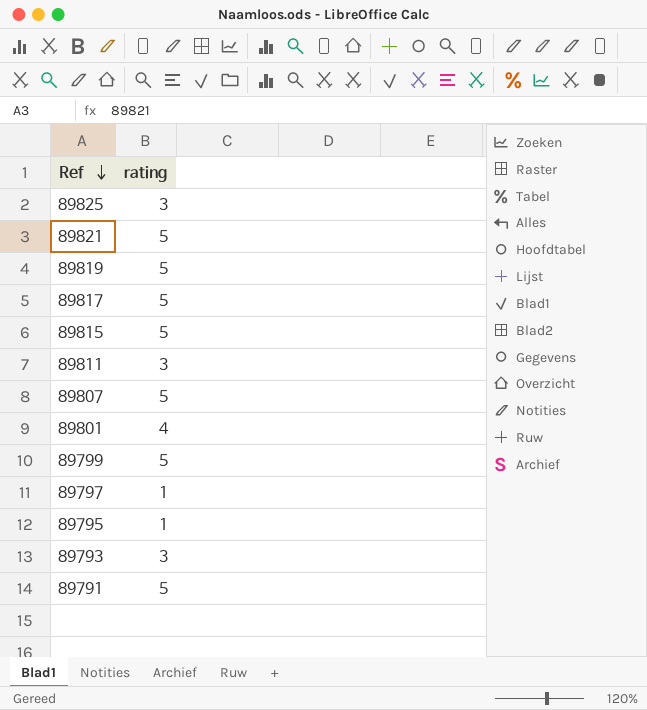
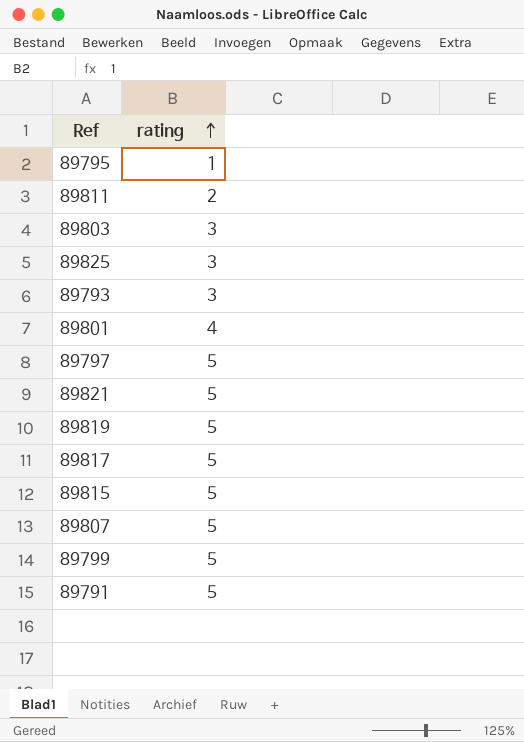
row order: Ref descending -> rating ascending
89811 | rating: 3 -> 2
row 89803: none -> 3
89797 | rating: 1 -> 5

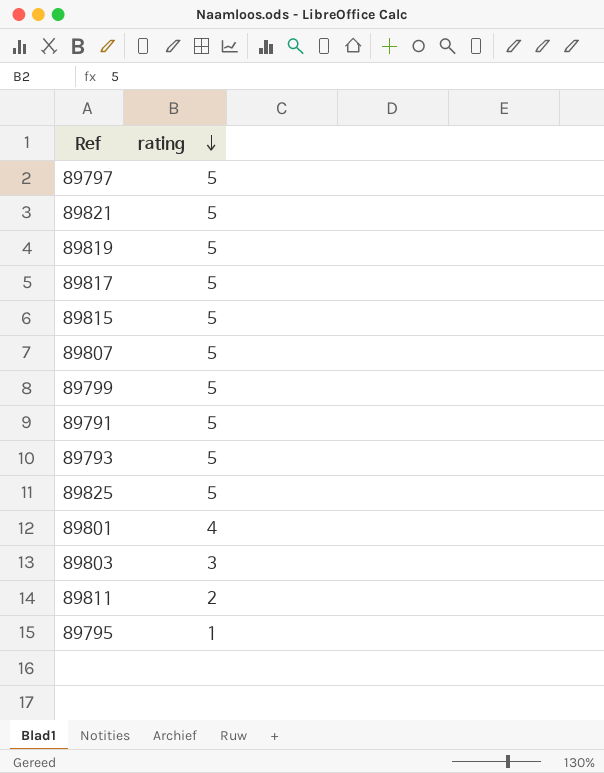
row order: rating ascending -> rating descending
89793 | rating: 3 -> 5
89825 | rating: 3 -> 5

